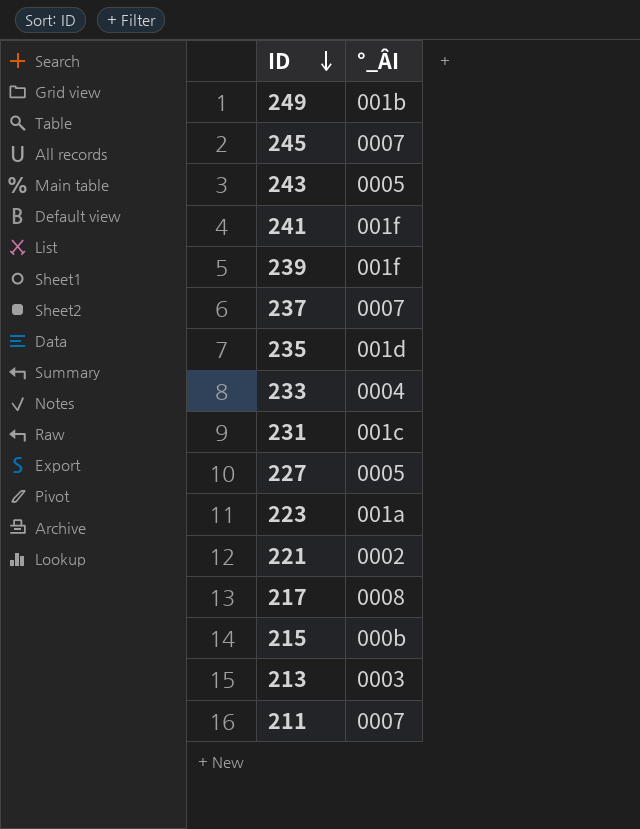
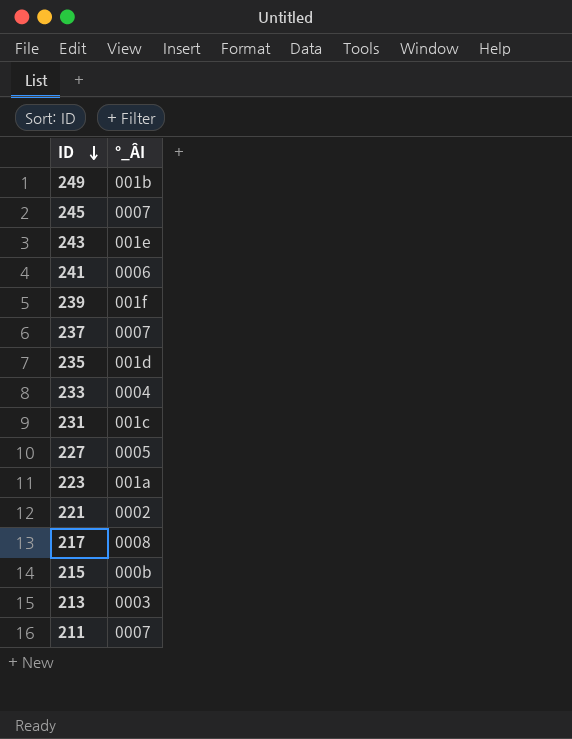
243 | °_ÂI: 0005 -> 001e
241 | °_ÂI: 001f -> 0006

